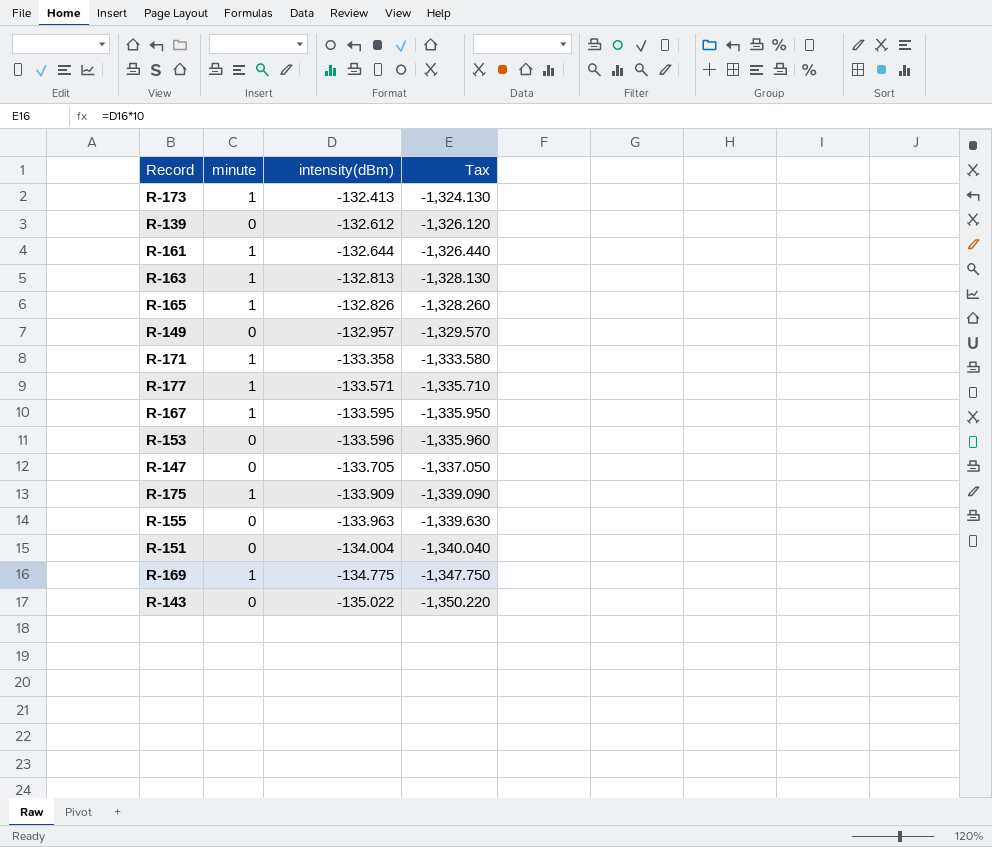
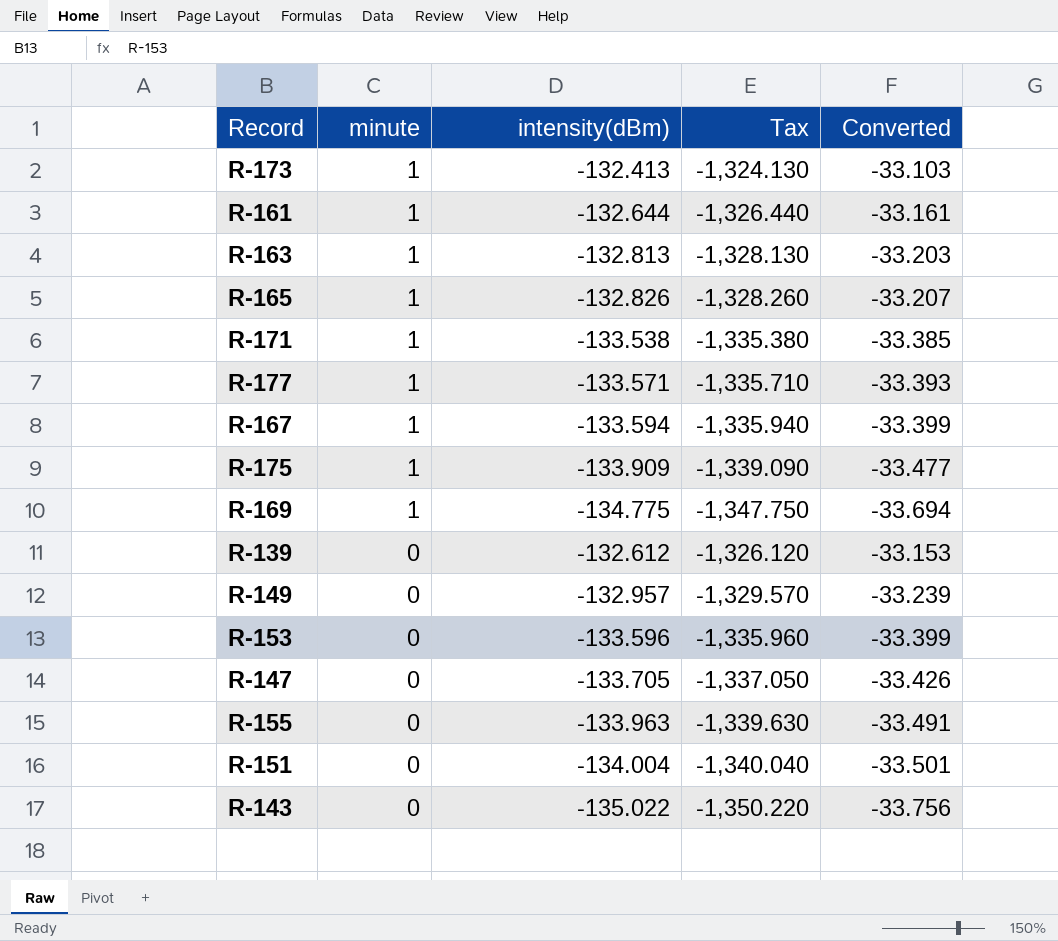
row order: intensity(dBm) descending -> minute descending
column Converted | formula: none -> [intensity(dBm)] * 0.25
R-171 | intensity(dBm): -133.358 -> -133.538
R-171 | Tax: -1,333.580 -> -1,335.380
R-167 | intensity(dBm): -133.595 -> -133.594
R-167 | Tax: -1,335.950 -> -1,335.940

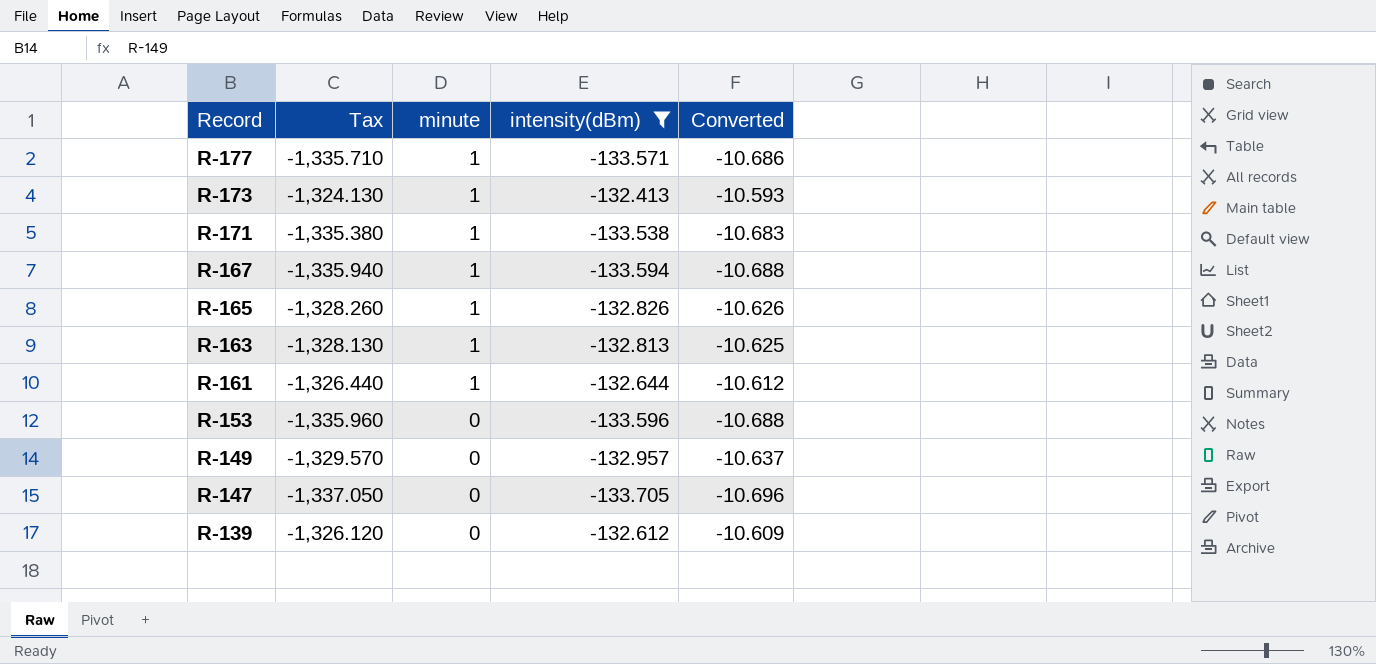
filter: none -> intensity(dBm) >= -133.705
row order: minute descending -> Record descending
column Tax | position: 4 -> 2
column Converted | formula: [intensity(dBm)] * 0.25 -> [intensity(dBm)] * 0.08

